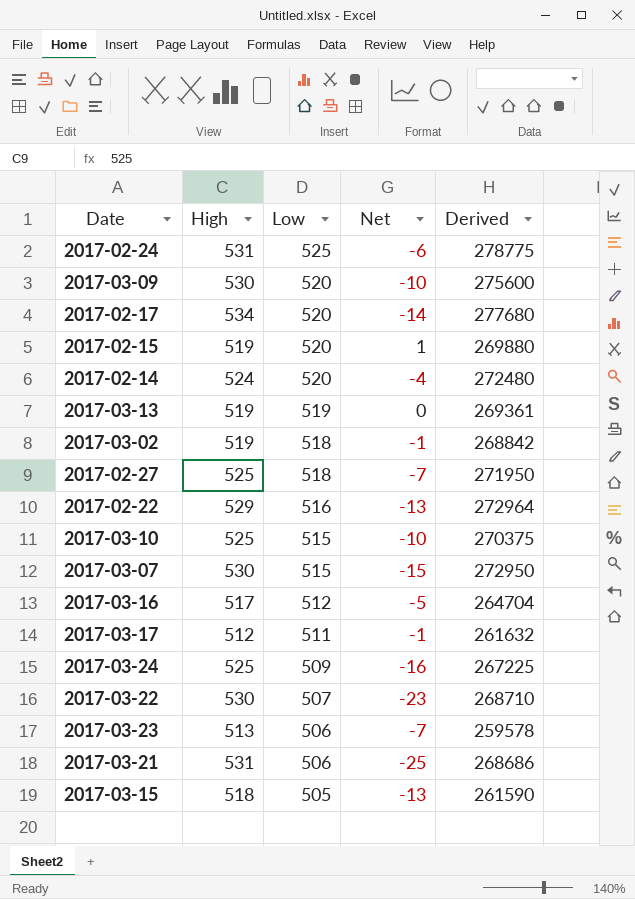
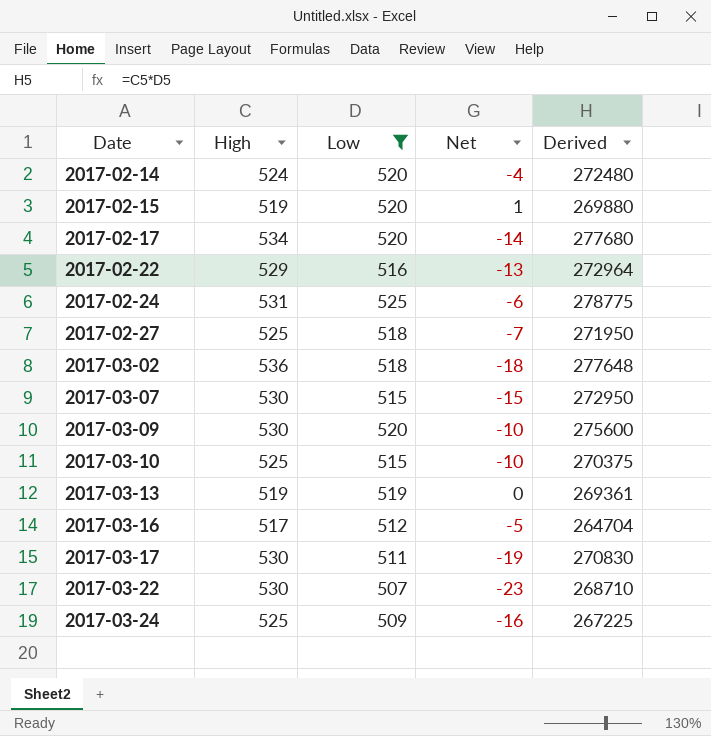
filter: none -> Low >= 507
row order: Low descending -> Date ascending
2017-03-02 | High: 519 -> 536
2017-03-02 | Net: -1 -> -18
2017-03-02 | Derived: 268842 -> 277648
2017-03-17 | High: 512 -> 530
2017-03-17 | Net: -1 -> -19
2017-03-17 | Derived: 261632 -> 270830

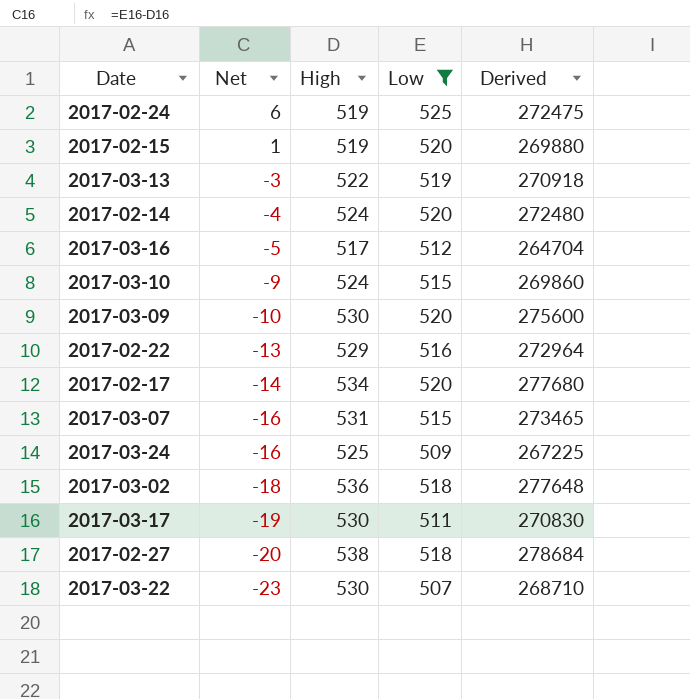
row order: Date ascending -> Net descending
column Net | position: 4 -> 2
2017-02-24 | Net: -6 -> 6
2017-02-24 | High: 531 -> 519
2017-02-24 | Derived: 278775 -> 272475
2017-03-13 | Net: 0 -> -3
2017-03-13 | High: 519 -> 522
2017-03-13 | Derived: 269361 -> 270918
2017-03-10 | Net: -10 -> -9
2017-03-10 | High: 525 -> 524
2017-03-10 | Derived: 270375 -> 269860
2017-03-07 | Net: -15 -> -16
2017-03-07 | High: 530 -> 531
2017-03-07 | Derived: 272950 -> 273465
2017-02-27 | Net: -7 -> -20
2017-02-27 | High: 525 -> 538
2017-02-27 | Derived: 271950 -> 278684

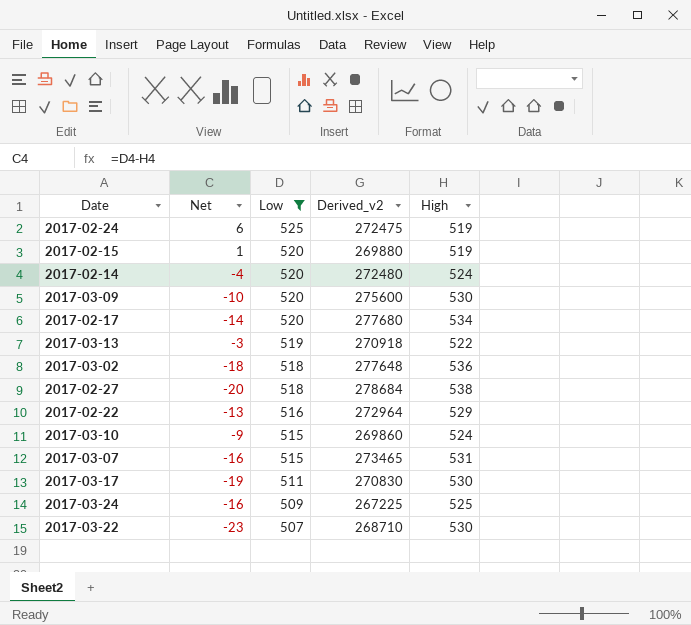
row order: Net descending -> Low descending
column name: Derived -> Derived_v2
column High | position: 3 -> 5
row 2017-03-16: -5 | 517 | 512 | 264704 -> none

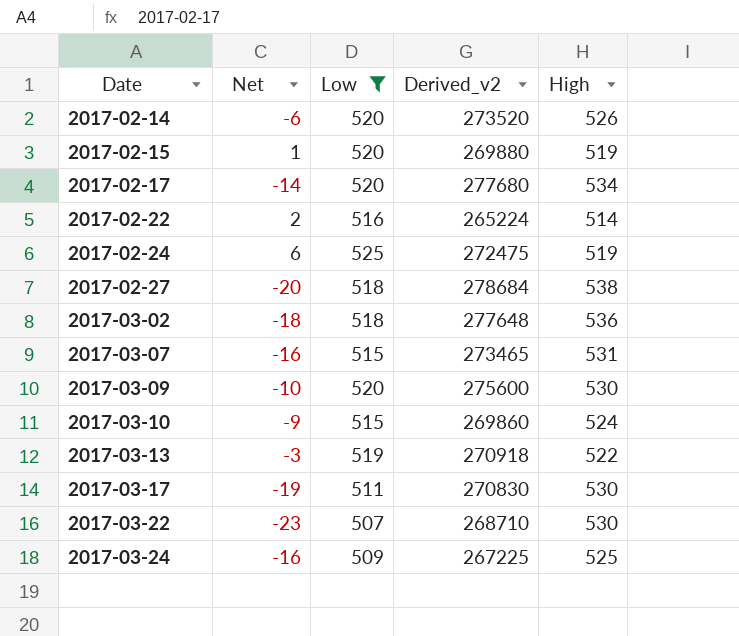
row order: Low descending -> Date ascending
2017-02-14 | Net: -4 -> -6
2017-02-14 | Derived_v2: 272480 -> 273520
2017-02-14 | High: 524 -> 526
2017-02-22 | Net: -13 -> 2
2017-02-22 | Derived_v2: 272964 -> 265224
2017-02-22 | High: 529 -> 514

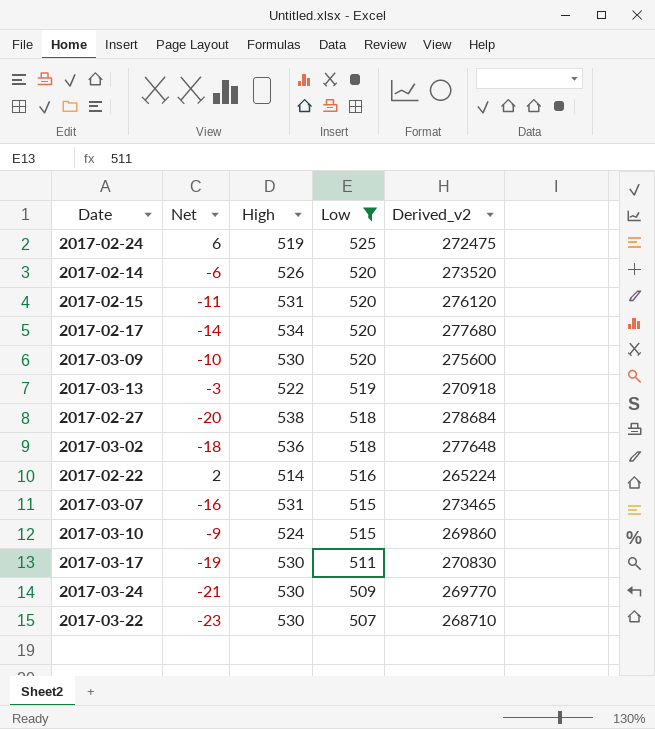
row order: Date ascending -> Low descending
column High | position: 5 -> 3
2017-02-15 | Net: 1 -> -11
2017-02-15 | High: 519 -> 531
2017-02-15 | Derived_v2: 269880 -> 276120
2017-03-24 | Net: -16 -> -21
2017-03-24 | High: 525 -> 530
2017-03-24 | Derived_v2: 267225 -> 269770

